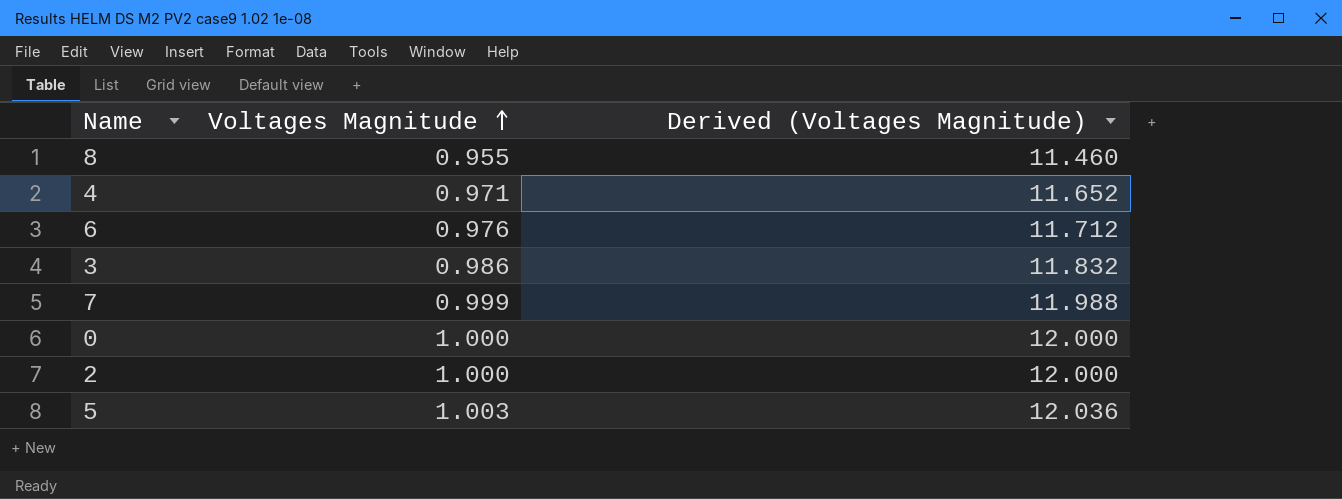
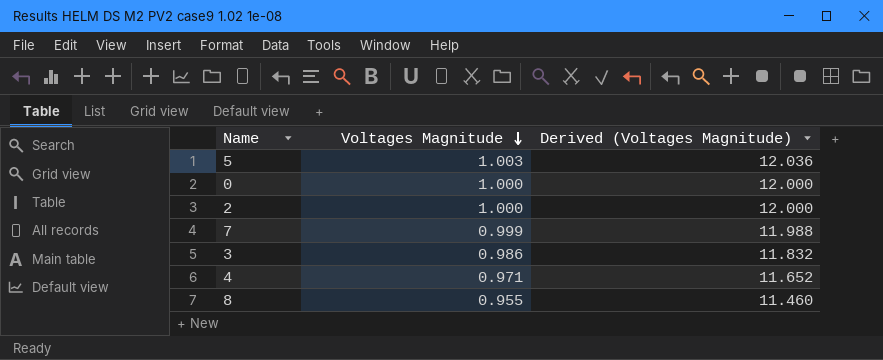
row order: Voltages Magnitude ascending -> Voltages Magnitude descending
row 6: 0.976 | 11.712 -> none

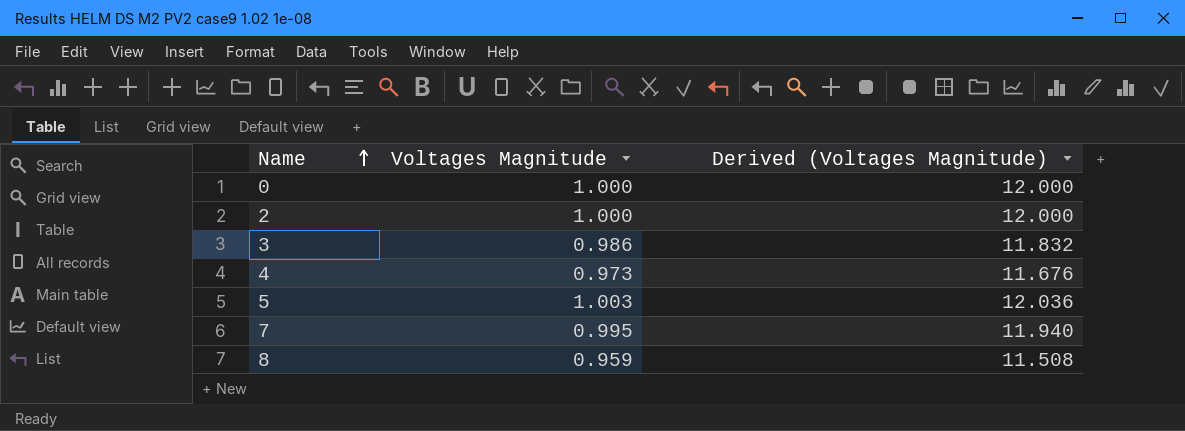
row order: Voltages Magnitude descending -> Name ascending
4 | Voltages Magnitude: 0.971 -> 0.973
4 | Derived (Voltages Magnitude): 11.652 -> 11.676
7 | Voltages Magnitude: 0.999 -> 0.995
7 | Derived (Voltages Magnitude): 11.988 -> 11.940
8 | Voltages Magnitude: 0.955 -> 0.959
8 | Derived (Voltages Magnitude): 11.460 -> 11.508

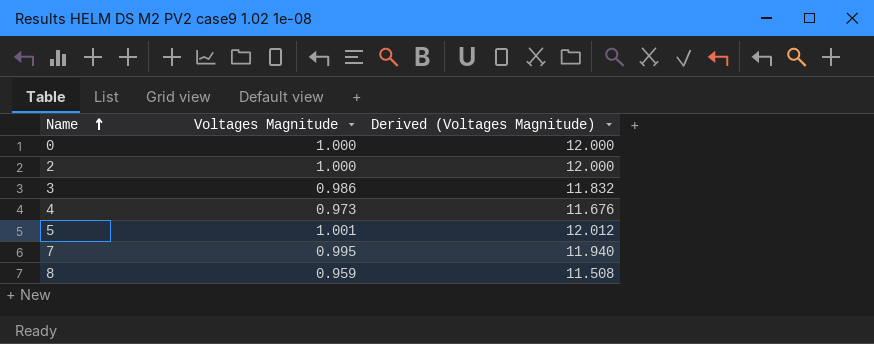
5 | Voltages Magnitude: 1.003 -> 1.001
5 | Derived (Voltages Magnitude): 12.036 -> 12.012

